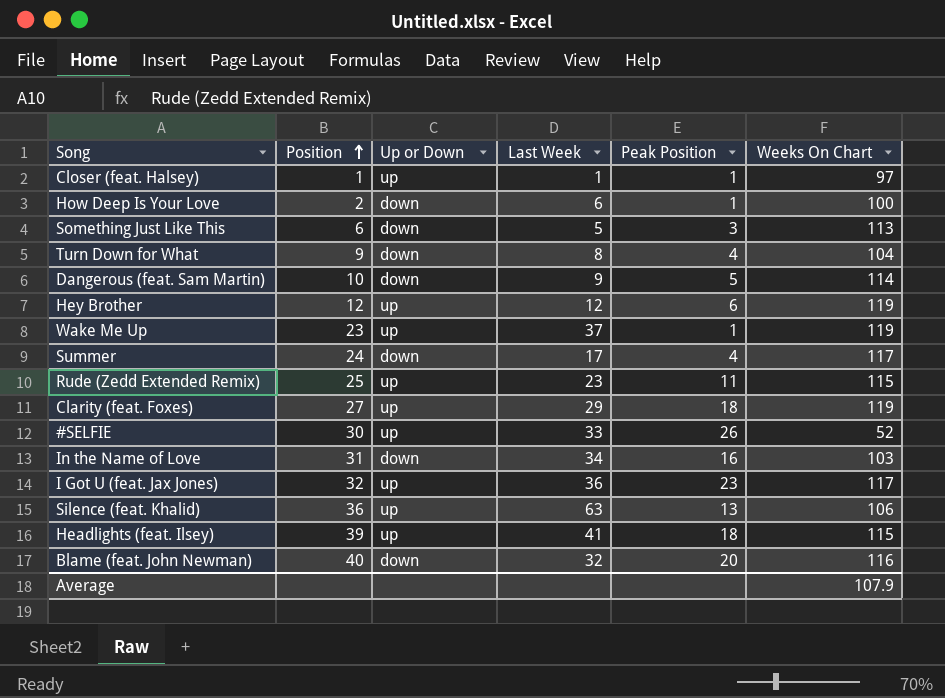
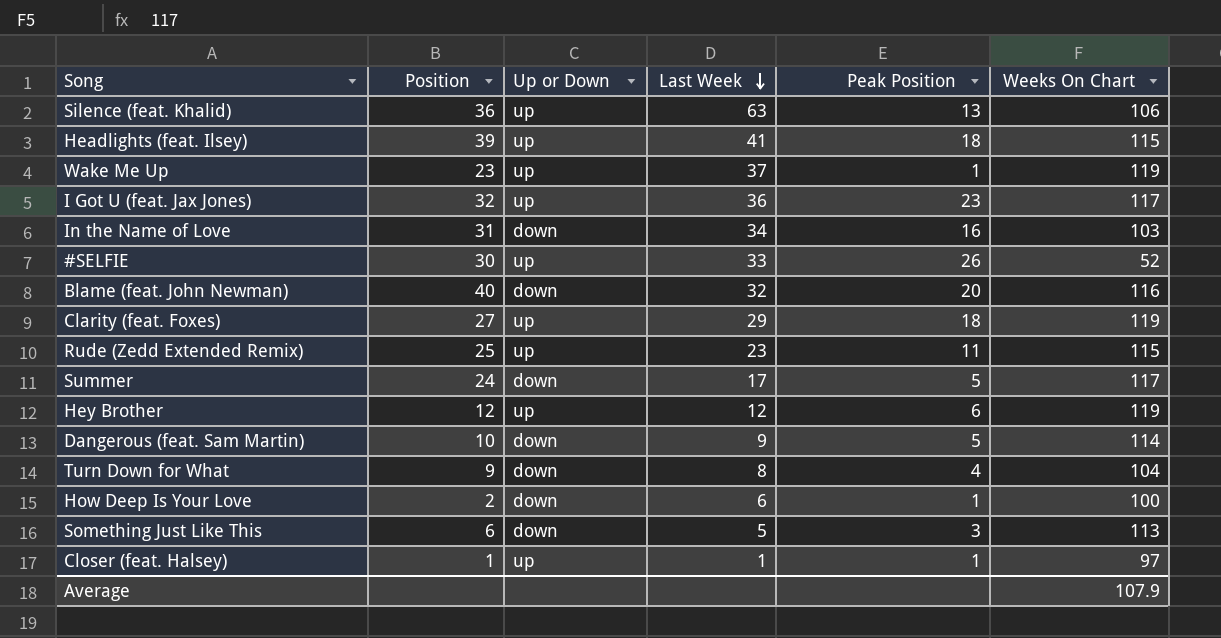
row order: Position ascending -> Last Week descending
Summer | Peak Position: 4 -> 5

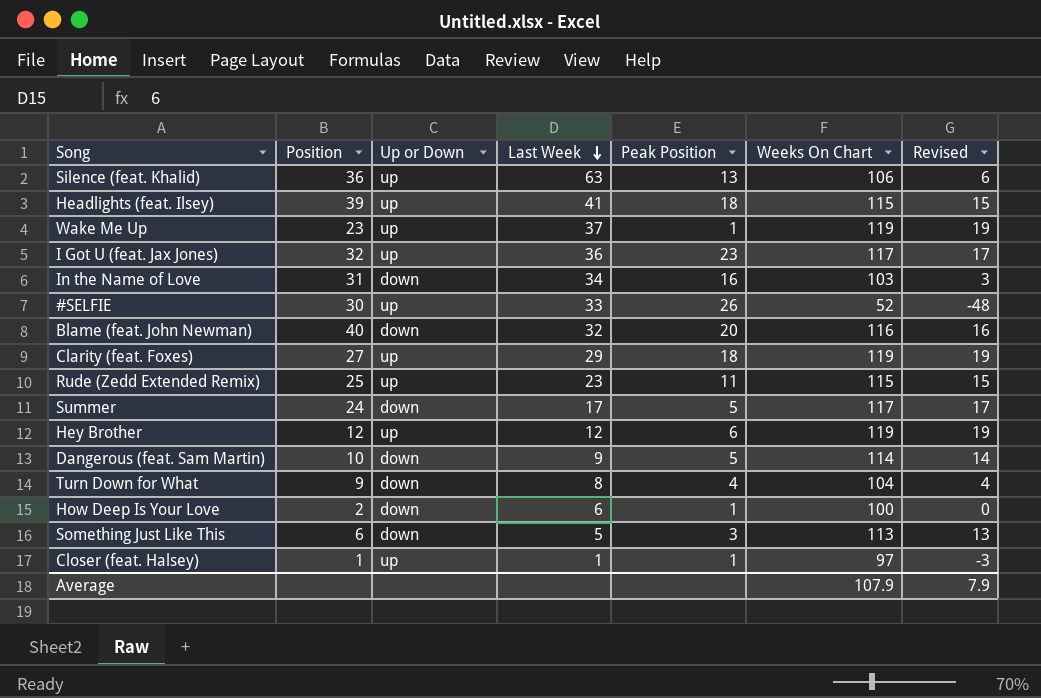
column Revised | formula: none -> [Weeks On Chart] - 100

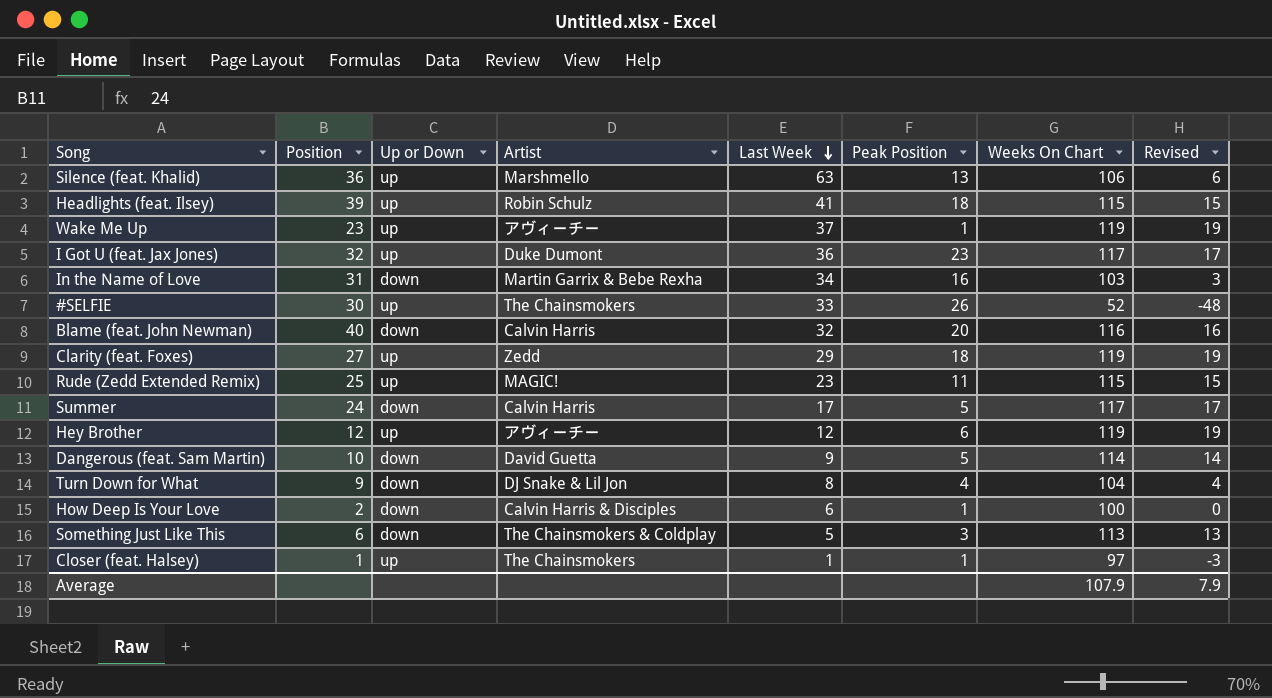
column Artist | position: none -> 4

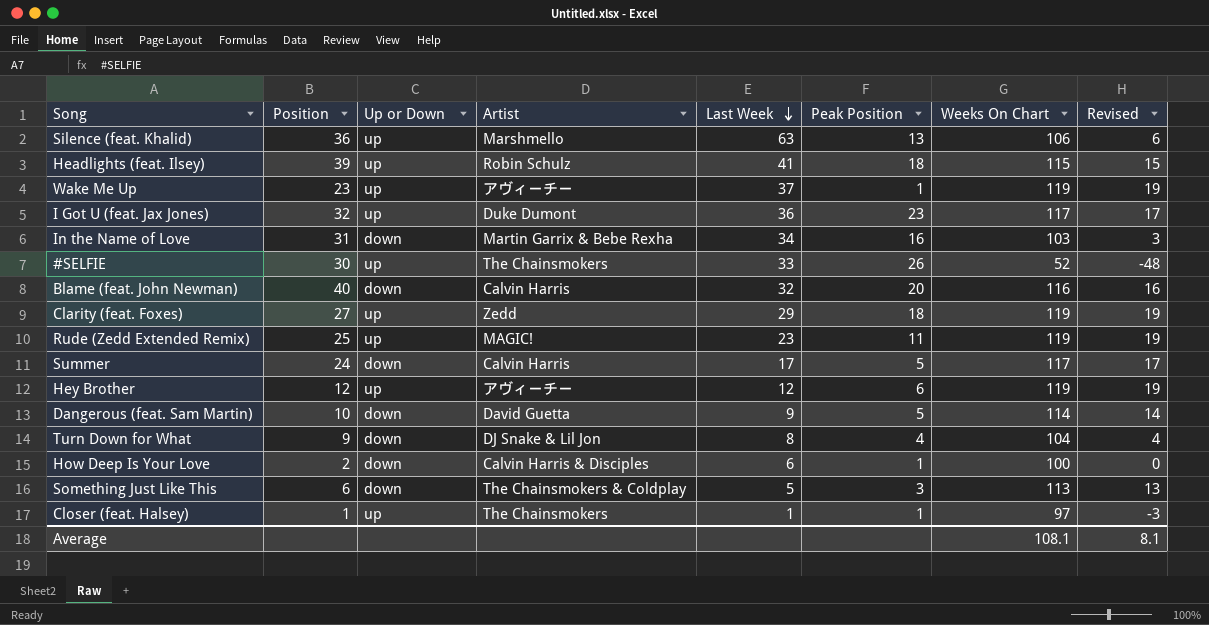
Rude (Zedd Extended Remix) | Weeks On Chart: 115 -> 119
Rude (Zedd Extended Remix) | Revised: 15 -> 19
Average | Weeks On Chart: 107.9 -> 108.1
Average | Revised: 7.9 -> 8.1

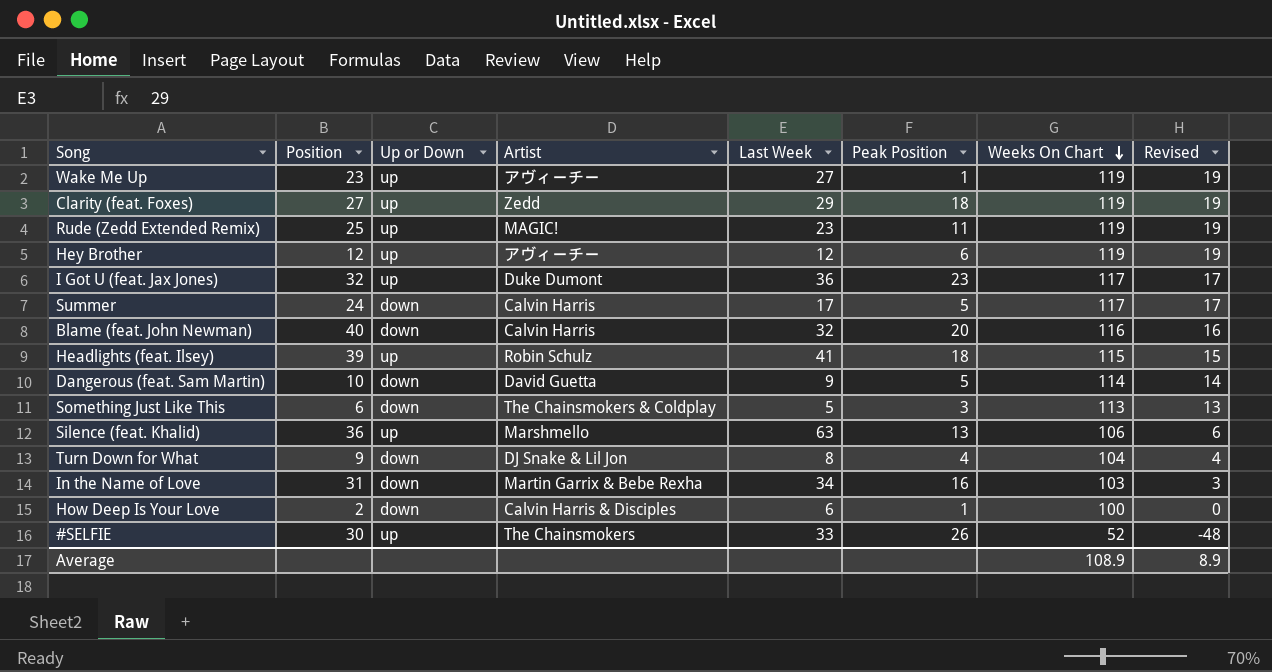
row order: Last Week descending -> Weeks On Chart descending
row Closer (feat. Halsey): 1 | up | The Chainsmokers | 1 | 1 | 97 | -3 -> none
Wake Me Up | Last Week: 37 -> 27
Average | Weeks On Chart: 108.1 -> 108.9
Average | Revised: 8.1 -> 8.9

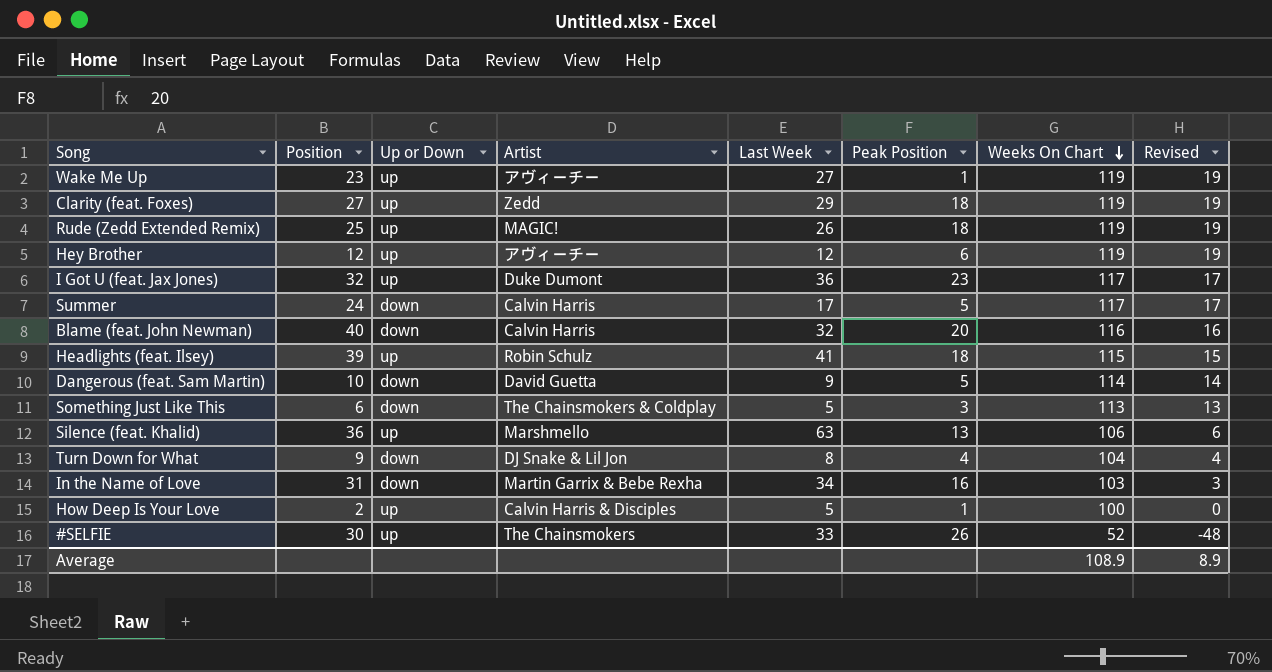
Rude (Zedd Extended Remix) | Last Week: 23 -> 26
Rude (Zedd Extended Remix) | Peak Position: 11 -> 18
How Deep Is Your Love | Up or Down: down -> up
How Deep Is Your Love | Last Week: 6 -> 5

